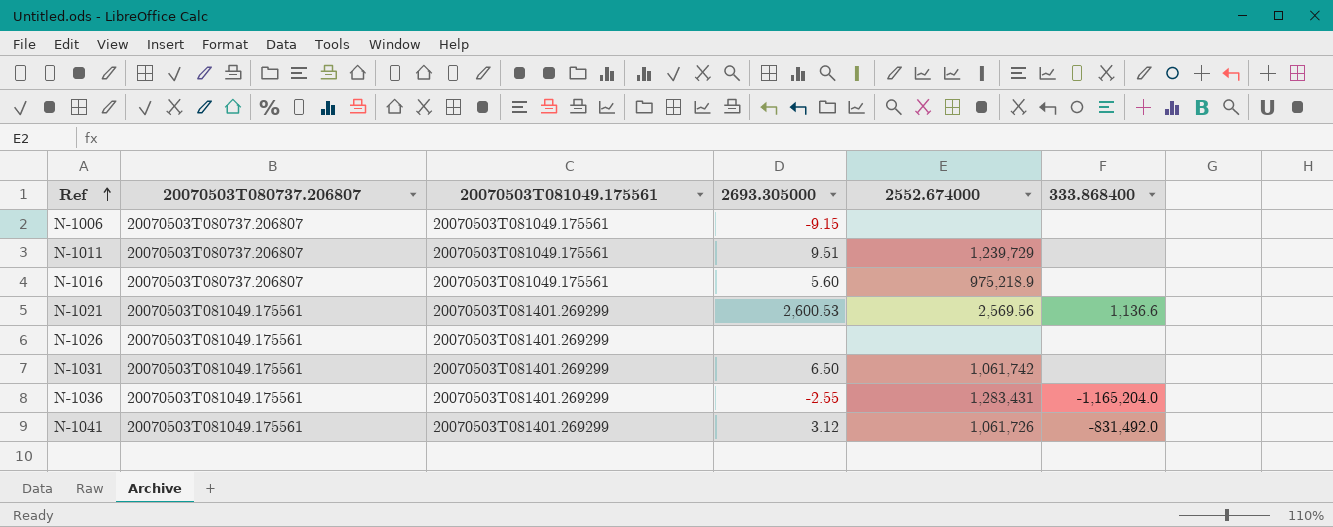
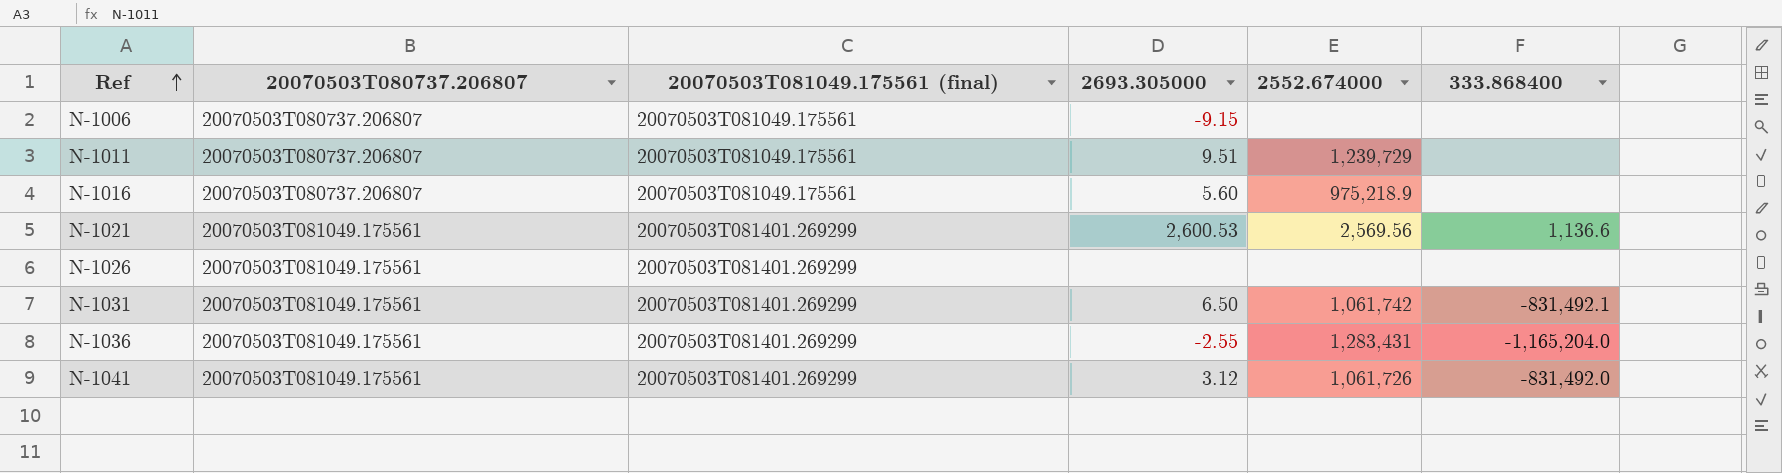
column name: 20070503T081049.175561 -> 20070503T081049.175561 (final)
N-1031 | 333.868400: none -> -831,492.1

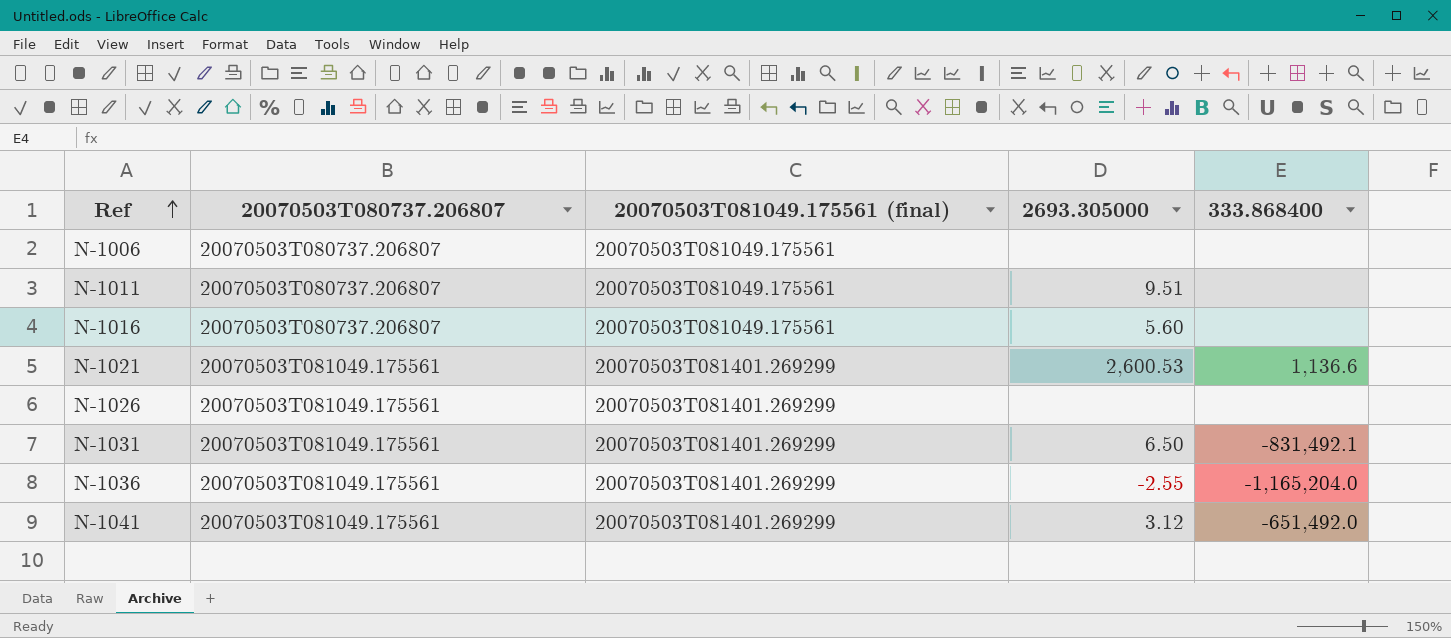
column 2552.674000 | position: 5 -> none
N-1006 | 2693.305000: -9.15 -> none
N-1041 | 333.868400: -831,492.0 -> -651,492.0

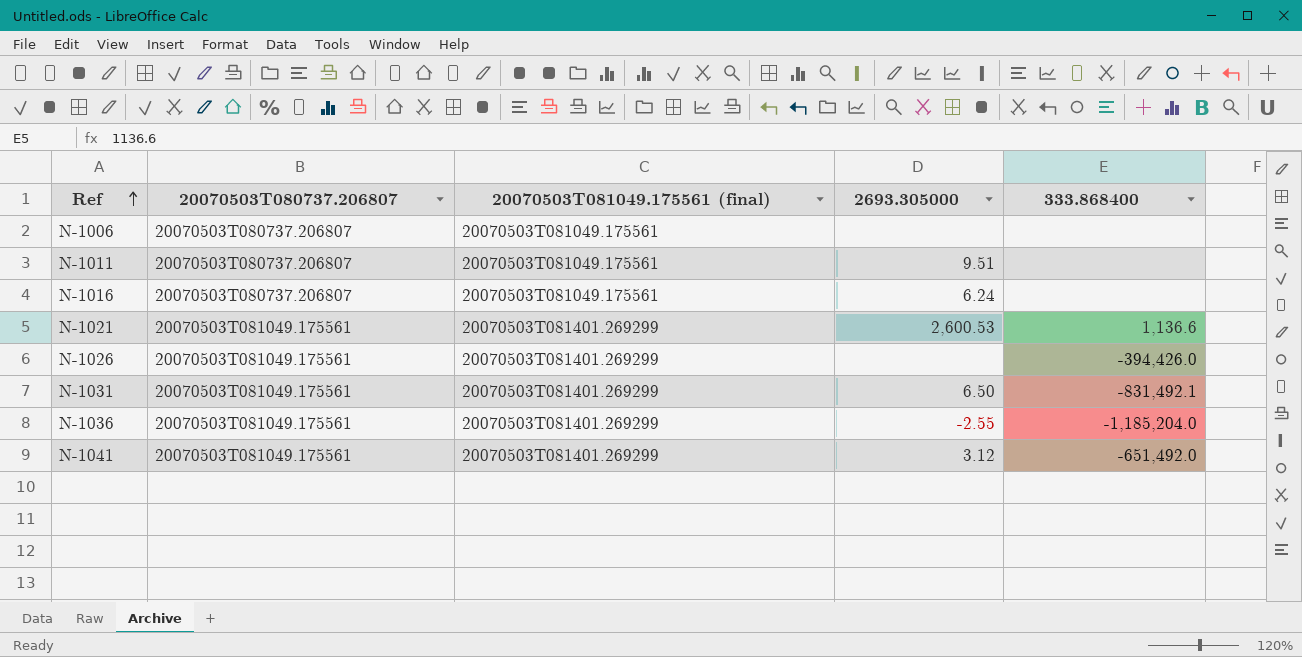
N-1016 | 2693.305000: 5.60 -> 6.24
N-1026 | 333.868400: none -> -394,426.0
N-1036 | 333.868400: -1,165,204.0 -> -1,185,204.0

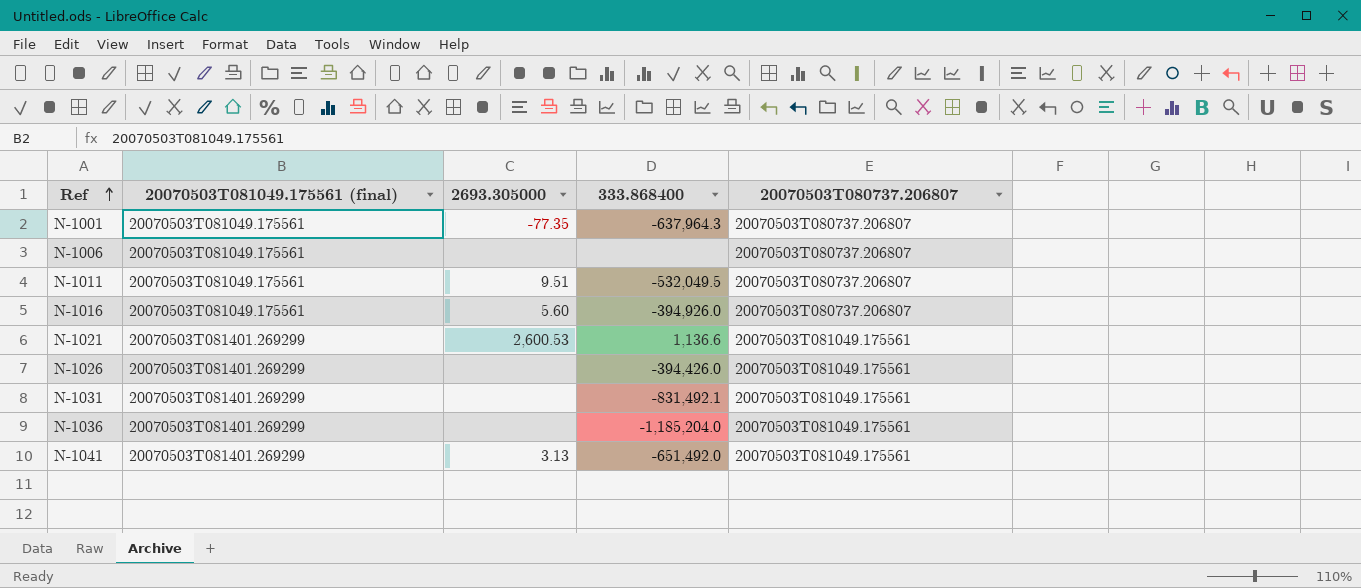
column 20070503T080737.206807 | position: 2 -> 5
row N-1001: none -> 20070503T081049.175561 | -77.35 | -637,964.3 | 20070503T080737.206807
N-1011 | 333.868400: none -> -532,049.5
N-1016 | 2693.305000: 6.24 -> 5.60
N-1016 | 333.868400: none -> -394,926.0
N-1031 | 2693.305000: 6.50 -> none
N-1036 | 2693.305000: -2.55 -> none
N-1041 | 2693.305000: 3.12 -> 3.13

